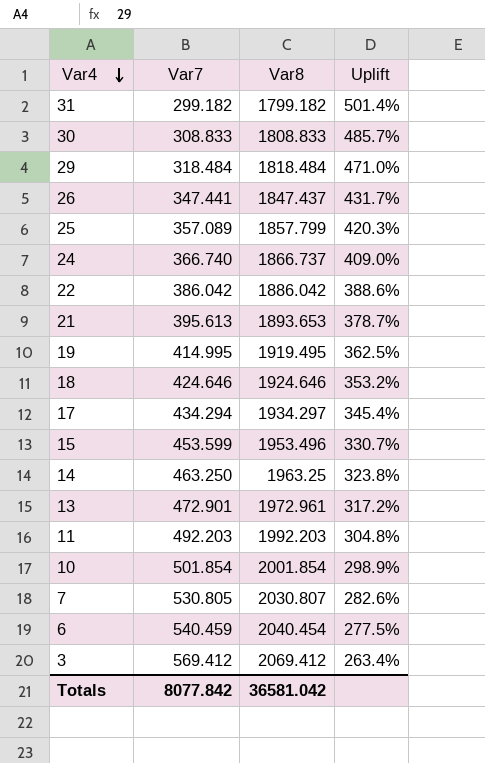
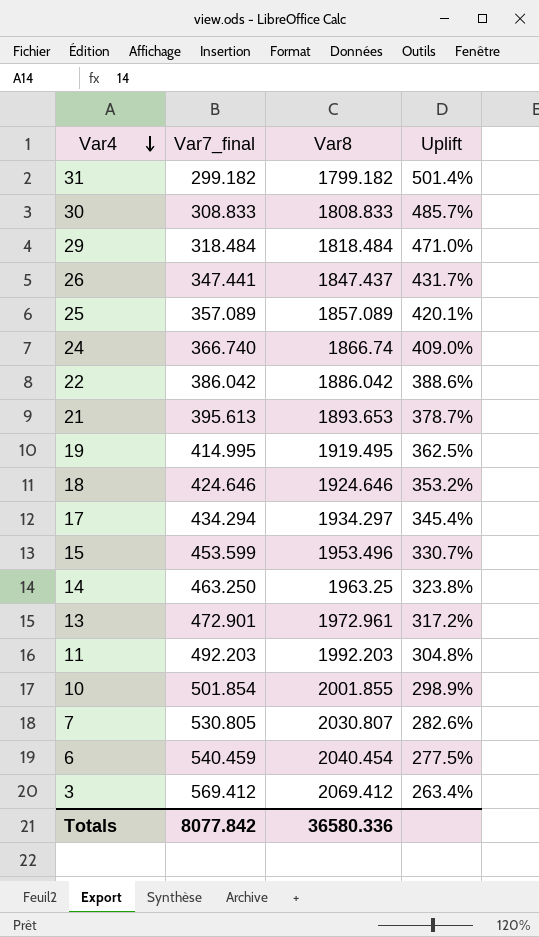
column name: Var7 -> Var7_final
25 | Var8: 1857.799 -> 1857.089
25 | Uplift: 420.3% -> 420.1%
24 | Var8: 1866.737 -> 1866.74
10 | Var8: 2001.854 -> 2001.855
Totals | Var8: 36581.042 -> 36580.336

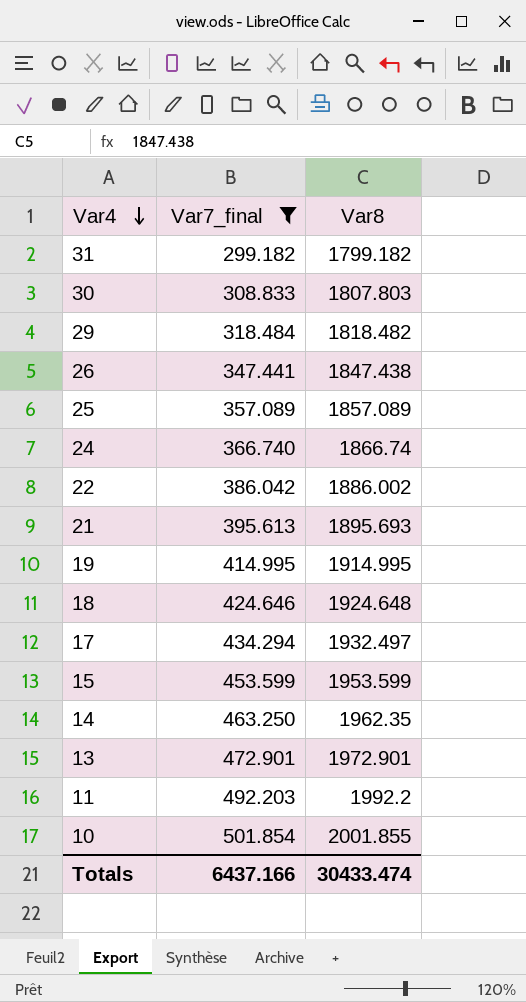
filter: none -> Var7_final <= 501.854
column Uplift | formula: ([Var8] - [Var7_final]) / [Var7_final] -> none
30 | Var8: 1808.833 -> 1807.803
29 | Var8: 1818.484 -> 1818.482
26 | Var8: 1847.437 -> 1847.438
22 | Var8: 1886.042 -> 1886.002
21 | Var8: 1893.653 -> 1895.693
19 | Var8: 1919.495 -> 1914.995
18 | Var8: 1924.646 -> 1924.648
17 | Var8: 1934.297 -> 1932.497
15 | Var8: 1953.496 -> 1953.599
14 | Var8: 1963.25 -> 1962.35
13 | Var8: 1972.961 -> 1972.901
11 | Var8: 1992.203 -> 1992.2
Totals | Var7_final: 8077.842 -> 6437.166
Totals | Var8: 36580.336 -> 30433.474

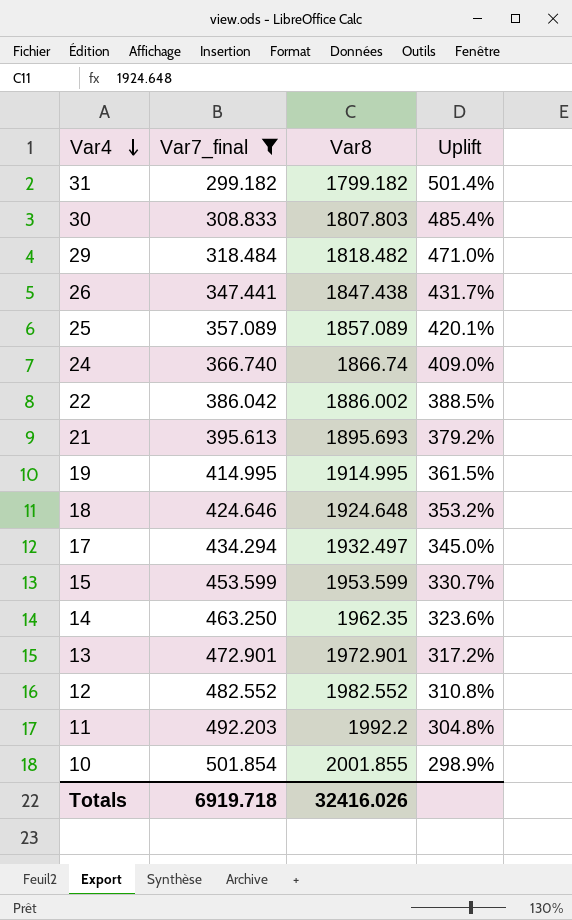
column Uplift | formula: none -> ([Var8] - [Var7_final]) / [Var7_final]
row 12: none -> 482.552 | 1982.552 | 310.8%
Totals | Var7_final: 6437.166 -> 6919.718
Totals | Var8: 30433.474 -> 32416.026

